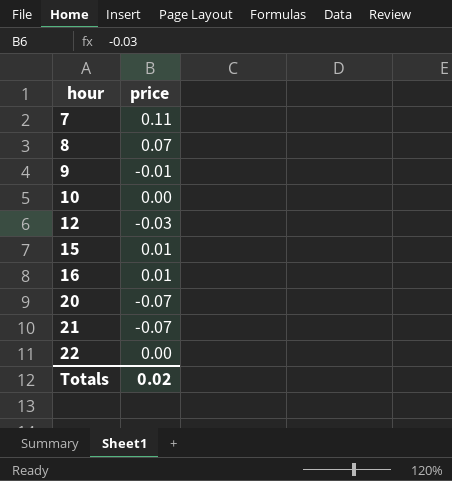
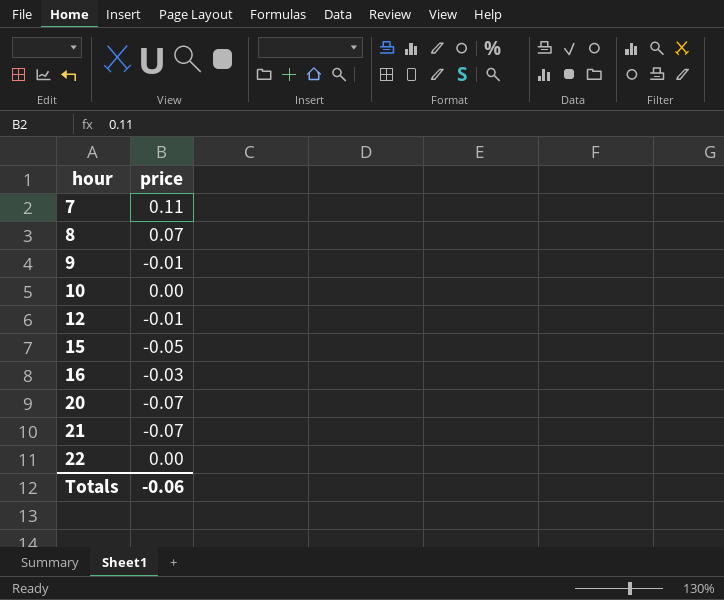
12 | price: -0.03 -> -0.01
15 | price: 0.01 -> -0.05
16 | price: 0.01 -> -0.03
Totals | price: 0.02 -> -0.06

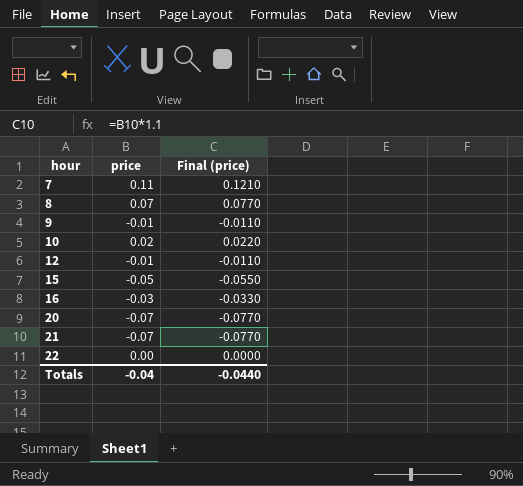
column Final (price) | formula: none -> [price] * 1.1
10 | price: 0.00 -> 0.02
Totals | price: -0.06 -> -0.04

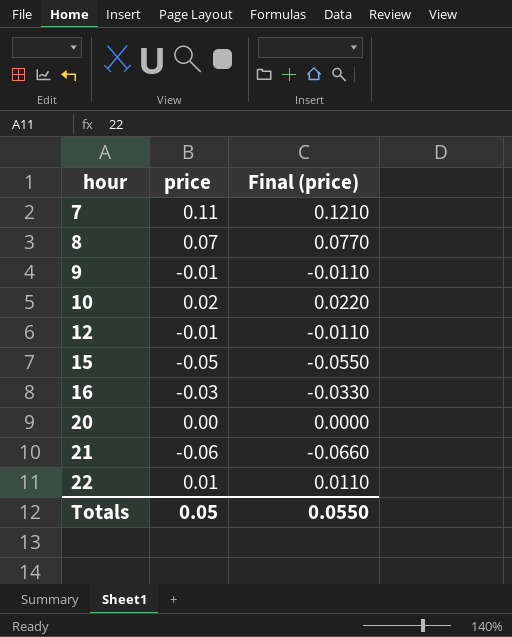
20 | price: -0.07 -> 0.00
20 | Final (price): -0.0770 -> 0.0000
21 | price: -0.07 -> -0.06
21 | Final (price): -0.0770 -> -0.0660
22 | price: 0.00 -> 0.01
22 | Final (price): 0.0000 -> 0.0110
Totals | price: -0.04 -> 0.05
Totals | Final (price): -0.0440 -> 0.0550

